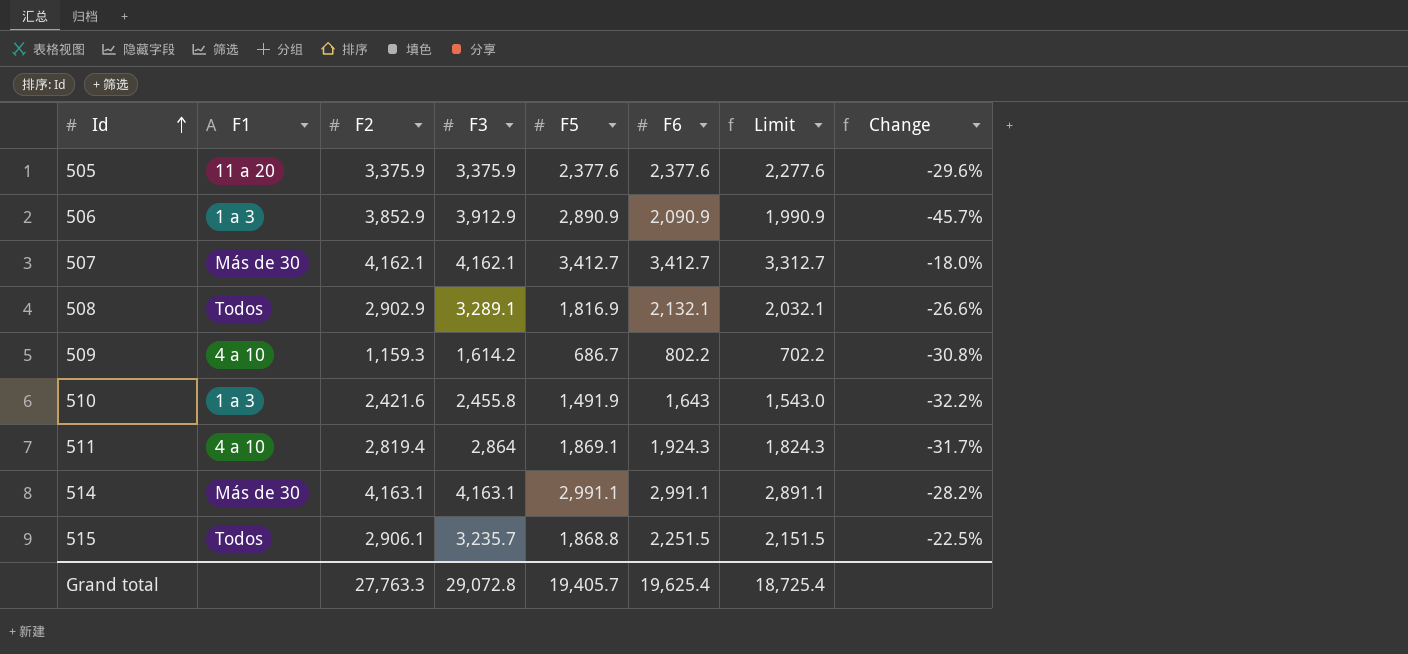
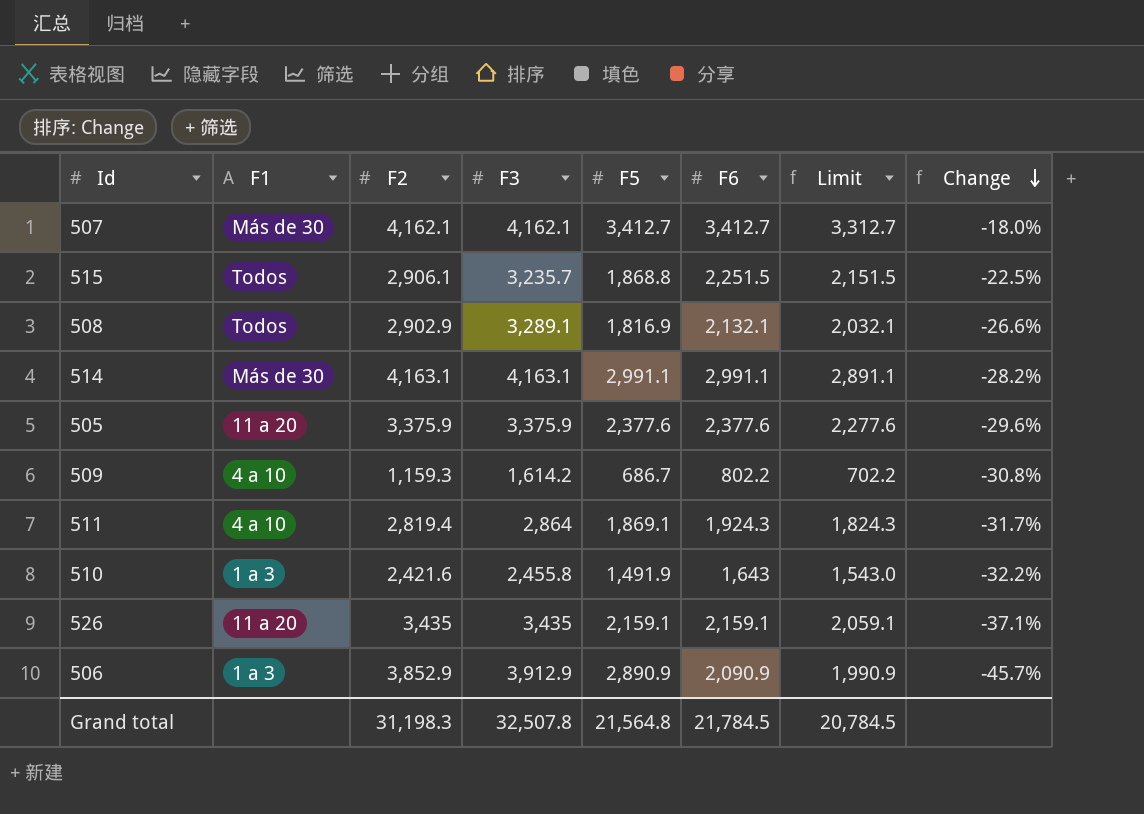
row order: Id ascending -> Change descending
row 526: none -> 11 a 20 | 3,435 | 3,435 | 2,159.1 | 2,159.1 | 2,059.1 | -37.1%
Grand total | F2: 27,763.3 -> 31,198.3
Grand total | F3: 29,072.8 -> 32,507.8
Grand total | F5: 19,405.7 -> 21,564.8
Grand total | F6: 19,625.4 -> 21,784.5
Grand total | Limit: 18,725.4 -> 20,784.5

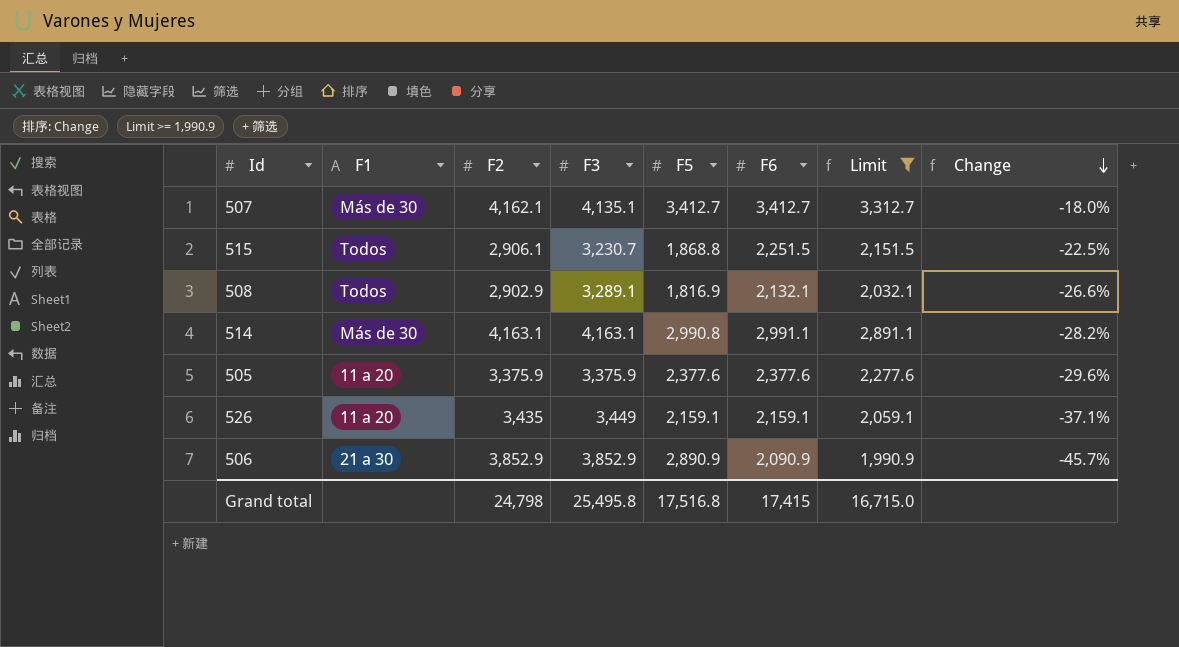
filter: none -> Limit >= 1,990.9
507 | F3: 4,162.1 -> 4,135.1
515 | F3: 3,235.7 -> 3,230.7
514 | F5: 2,991.1 -> 2,990.8
526 | F3: 3,435 -> 3,449
506 | F1: 1 a 3 -> 21 a 30
506 | F3: 3,912.9 -> 3,852.9
Grand total | F2: 31,198.3 -> 24,798
Grand total | F3: 32,507.8 -> 25,495.8
Grand total | F5: 21,564.8 -> 17,516.8
Grand total | F6: 21,784.5 -> 17,415
Grand total | Limit: 20,784.5 -> 16,715.0

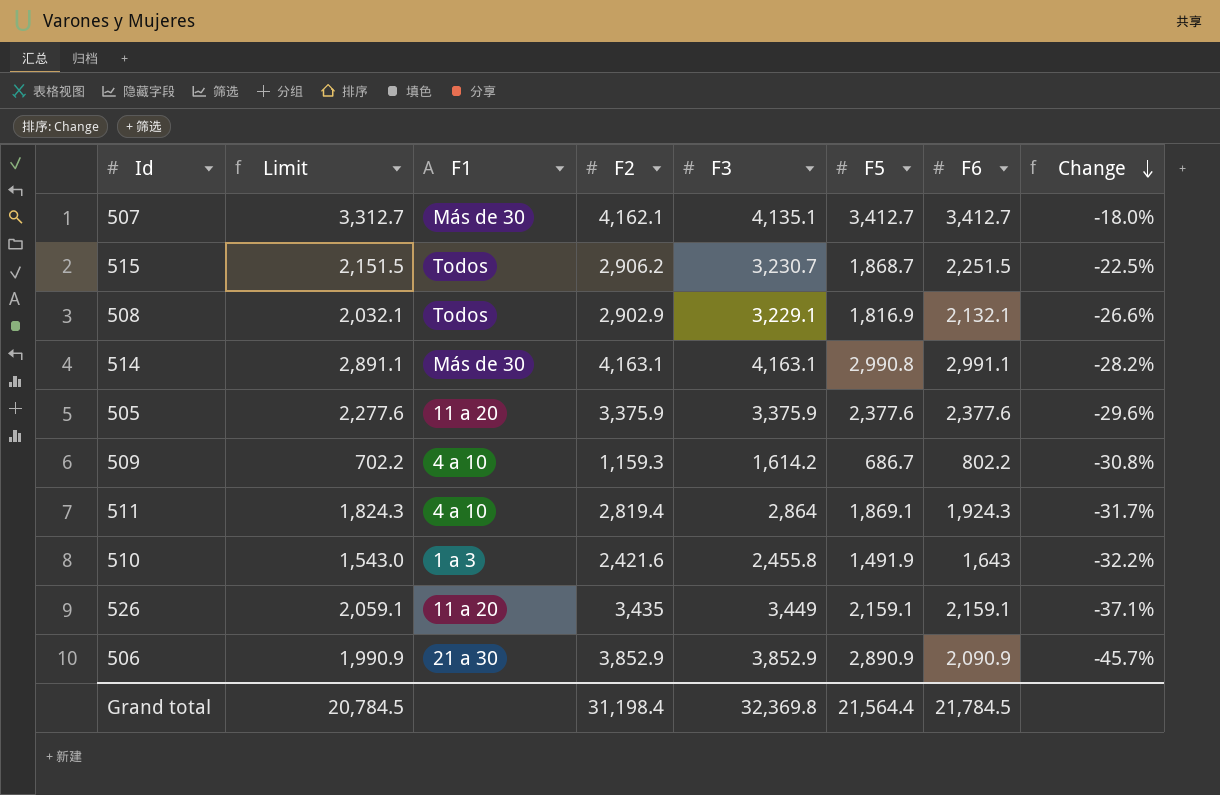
filter: Limit >= 1,990.9 -> none
column Limit | position: 7 -> 2
515 | F2: 2,906.1 -> 2,906.2
515 | F5: 1,868.8 -> 1,868.7
508 | F3: 3,289.1 -> 3,229.1
Grand total | Limit: 16,715.0 -> 20,784.5
Grand total | F2: 24,798 -> 31,198.4
Grand total | F3: 25,495.8 -> 32,369.8
Grand total | F5: 17,516.8 -> 21,564.4
Grand total | F6: 17,415 -> 21,784.5

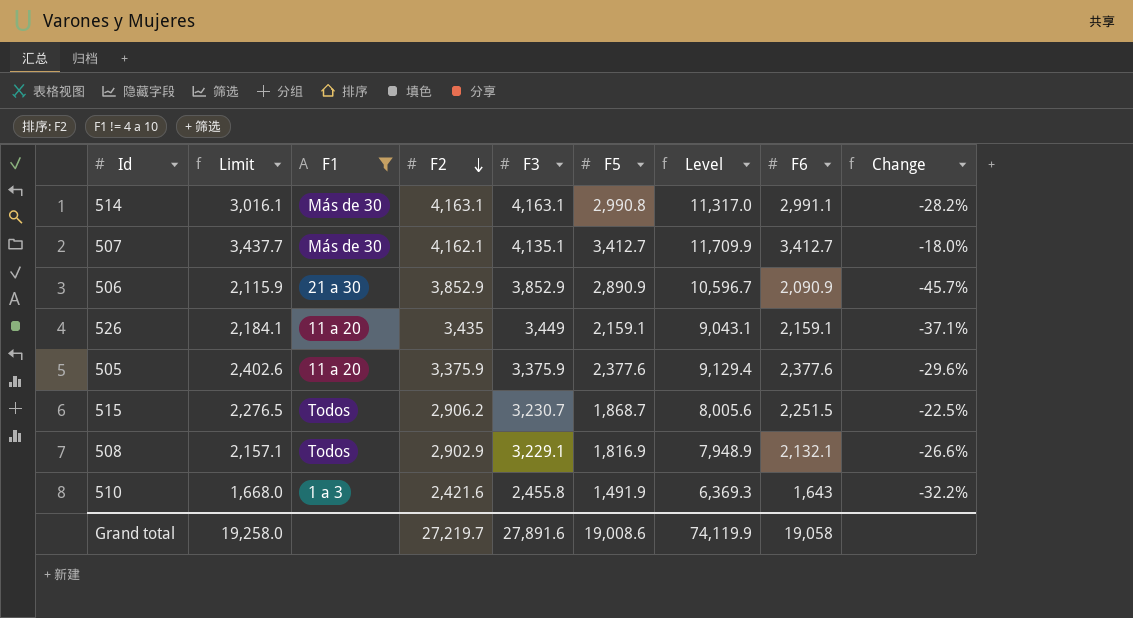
filter: none -> F1 != 4 a 10
row order: Change descending -> F2 descending
column Limit | formula: [F6] - 100 -> [F6] + 25
column Level | formula: none -> [F2] + [F3] + [F5]
Grand total | Limit: 20,784.5 -> 19,258.0
Grand total | F2: 31,198.4 -> 27,219.7
Grand total | F3: 32,369.8 -> 27,891.6
Grand total | F5: 21,564.4 -> 19,008.6
Grand total | F6: 21,784.5 -> 19,058

